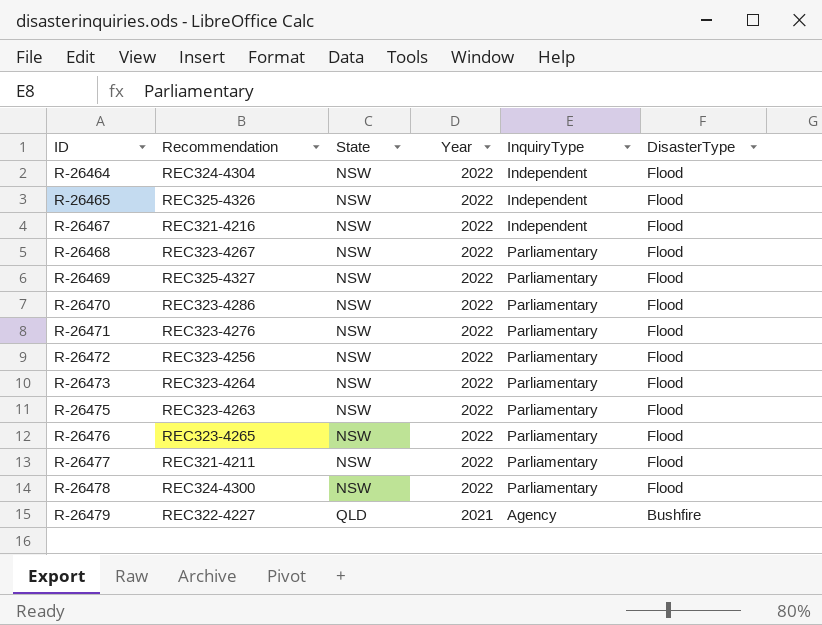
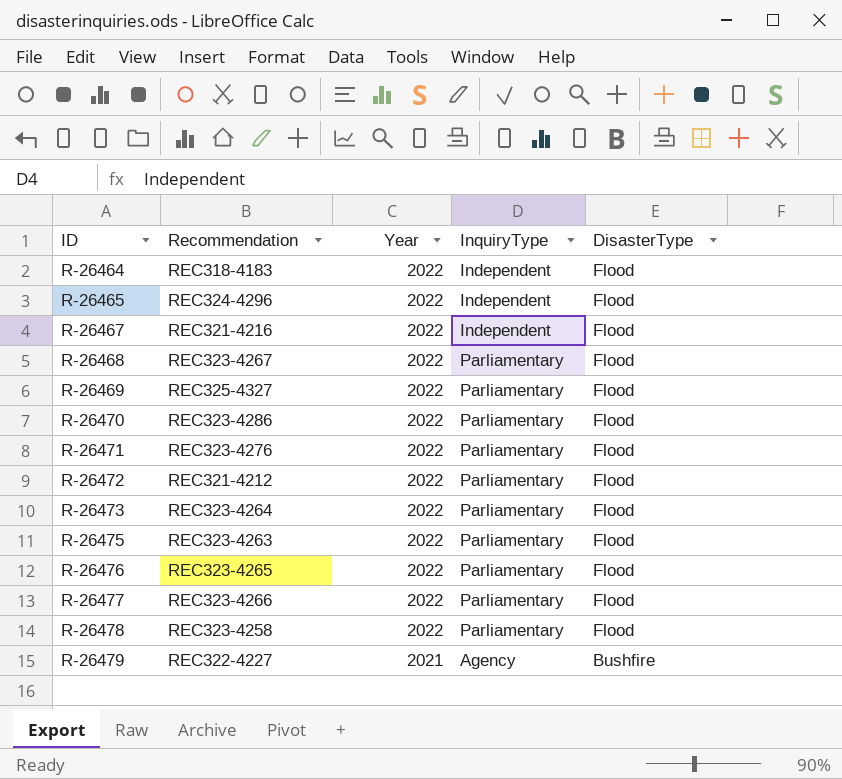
column State | position: 3 -> none
R-26464 | Recommendation: REC324-4304 -> REC318-4183
R-26465 | Recommendation: REC325-4326 -> REC324-4296
R-26472 | Recommendation: REC323-4256 -> REC321-4212
R-26477 | Recommendation: REC321-4211 -> REC323-4266
R-26478 | Recommendation: REC324-4300 -> REC323-4258

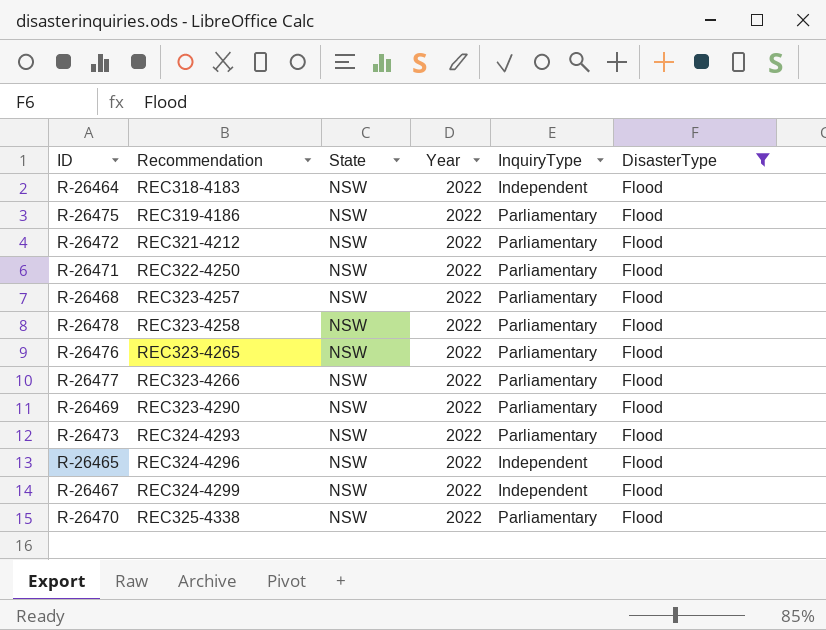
filter: none -> DisasterType = Flood
row order: ID ascending -> Recommendation ascending
column State | position: none -> 3
R-26475 | Recommendation: REC323-4263 -> REC319-4186
R-26471 | Recommendation: REC323-4276 -> REC322-4250
R-26468 | Recommendation: REC323-4267 -> REC323-4257
R-26469 | Recommendation: REC325-4327 -> REC323-4290
R-26473 | Recommendation: REC323-4264 -> REC324-4293
R-26467 | Recommendation: REC321-4216 -> REC324-4299
R-26470 | Recommendation: REC323-4286 -> REC325-4338

